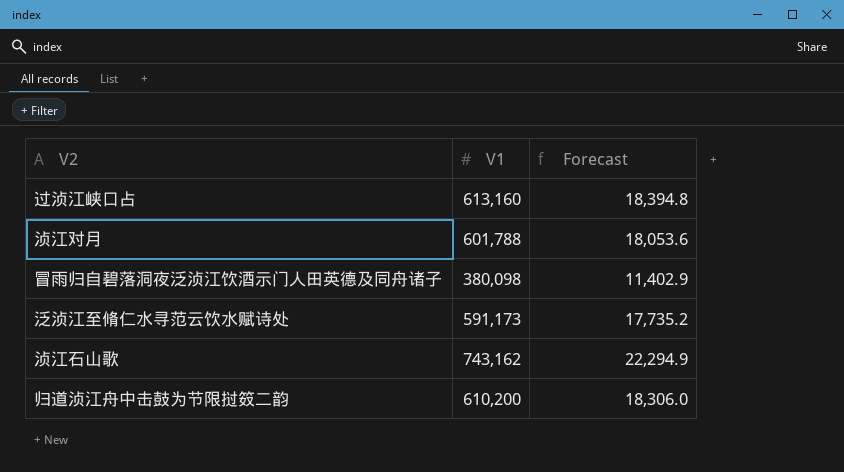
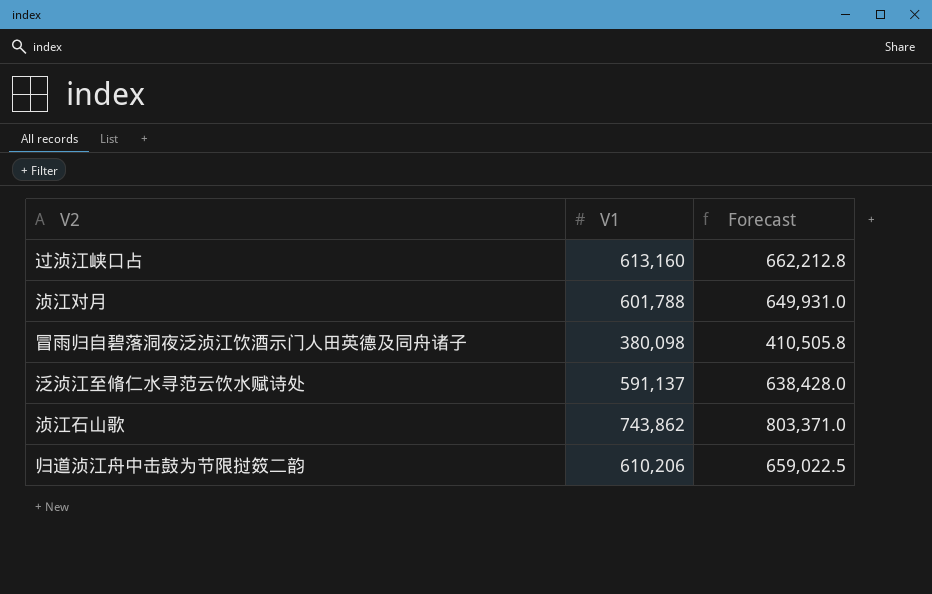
column Forecast | formula: [V1] * 0.03 -> [V1] * 1.08
泛浈江至脩仁水寻范云饮水赋诗处 | V1: 591,173 -> 591,137
浈江石山歌 | V1: 743,162 -> 743,862
归道浈江舟中击鼓为节限挝笯二韵 | V1: 610,200 -> 610,206

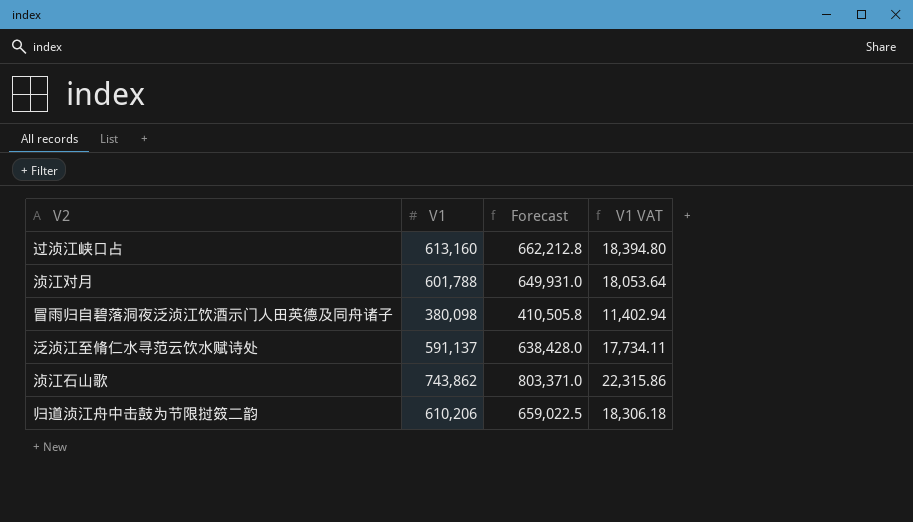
column V1 VAT | formula: none -> [V1] * 0.03

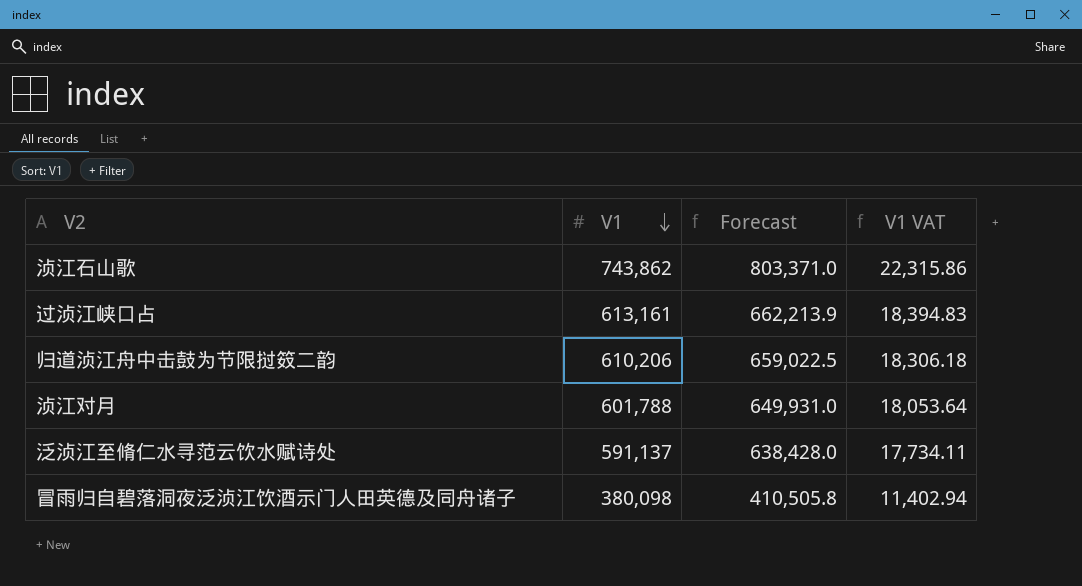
row order: none -> V1 descending
过浈江峡口占 | V1: 613,160 -> 613,161
过浈江峡口占 | Forecast: 662,212.8 -> 662,213.9
过浈江峡口占 | V1 VAT: 18,394.80 -> 18,394.83

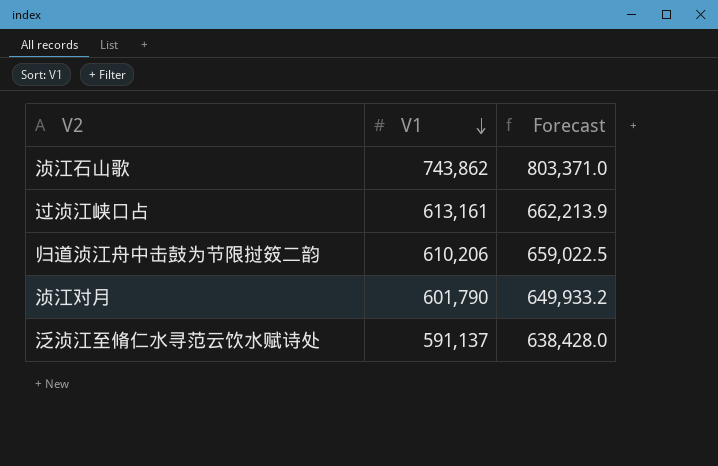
column V1 VAT | formula: [V1] * 0.03 -> none
row 冒雨归自碧落洞夜泛浈江饮酒示门人田英德及同舟诸子: 380,098 | 410,505.8 | 11,402.94 -> none
浈江对月 | V1: 601,788 -> 601,790
浈江对月 | Forecast: 649,931.0 -> 649,933.2

